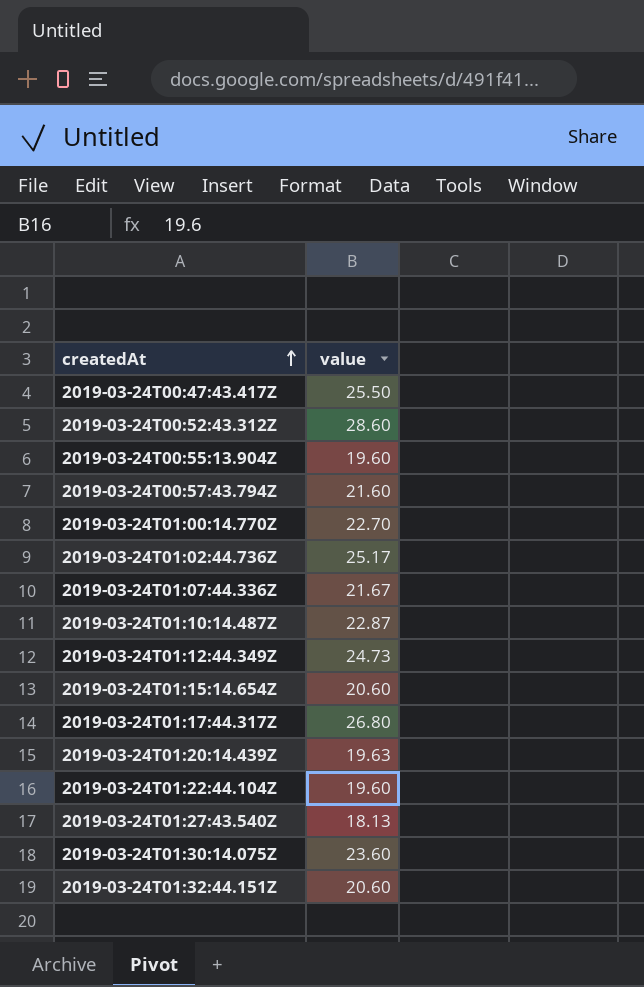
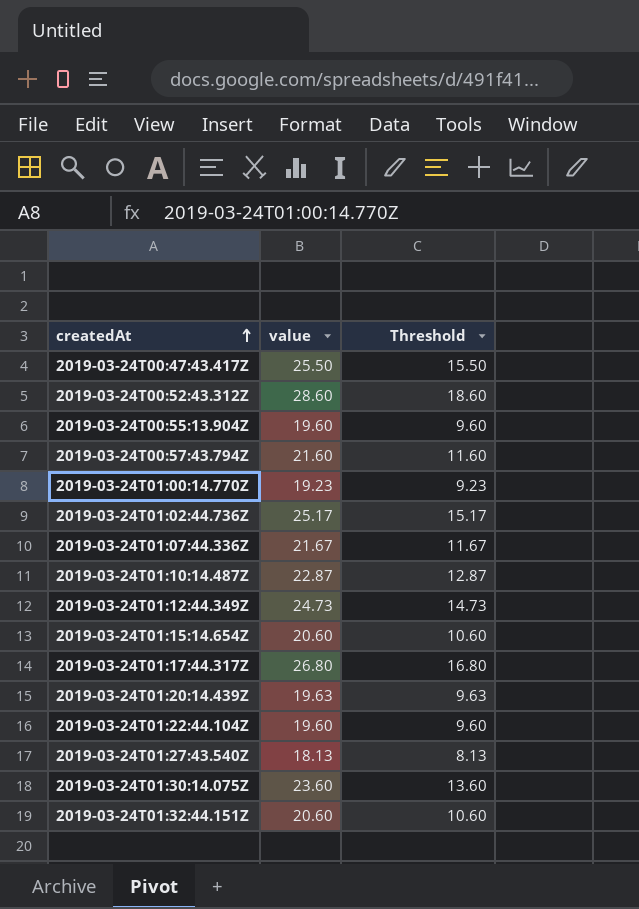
column Threshold | formula: none -> [value] - 10
2019-03-24T01:00:14.770Z | value: 22.70 -> 19.23

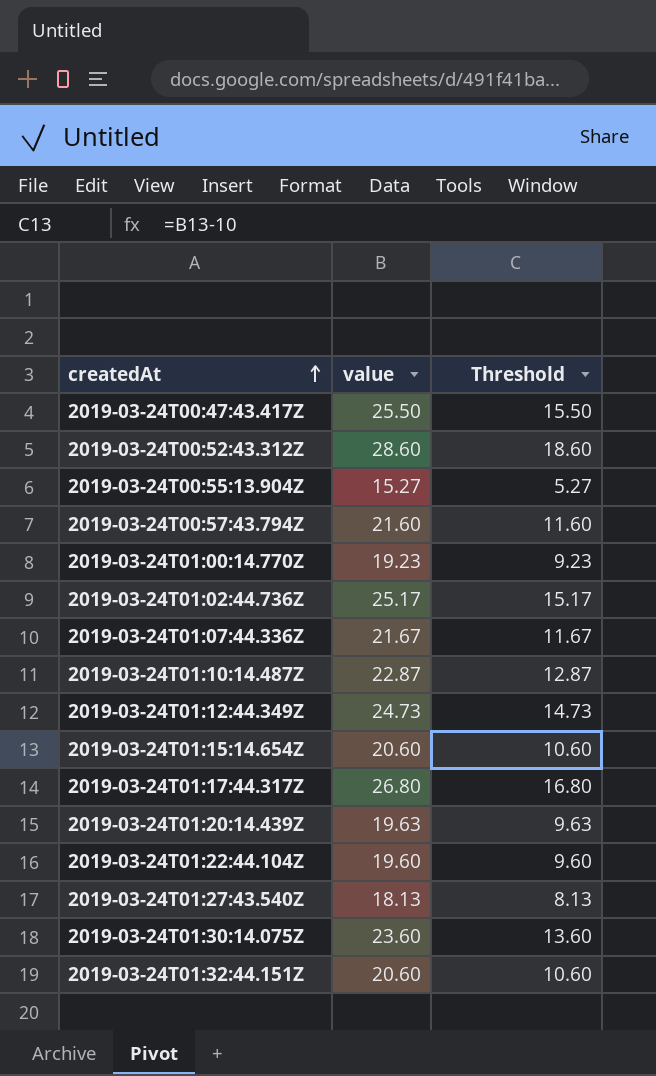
2019-03-24T00:55:13.904Z | value: 19.60 -> 15.27
2019-03-24T00:55:13.904Z | Threshold: 9.60 -> 5.27

